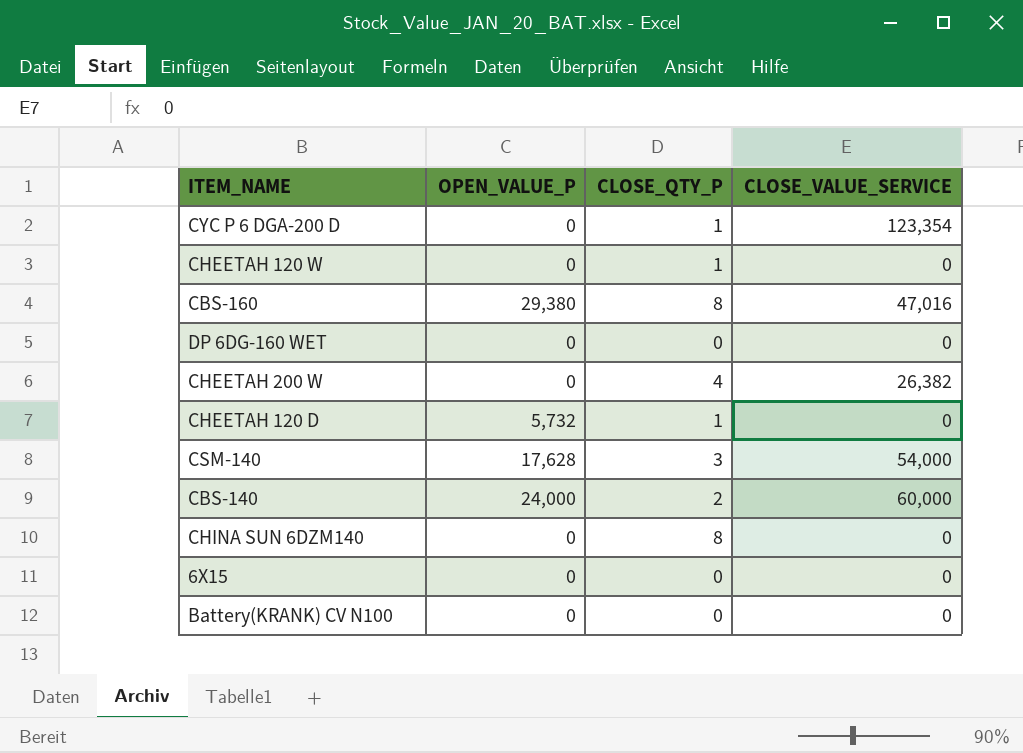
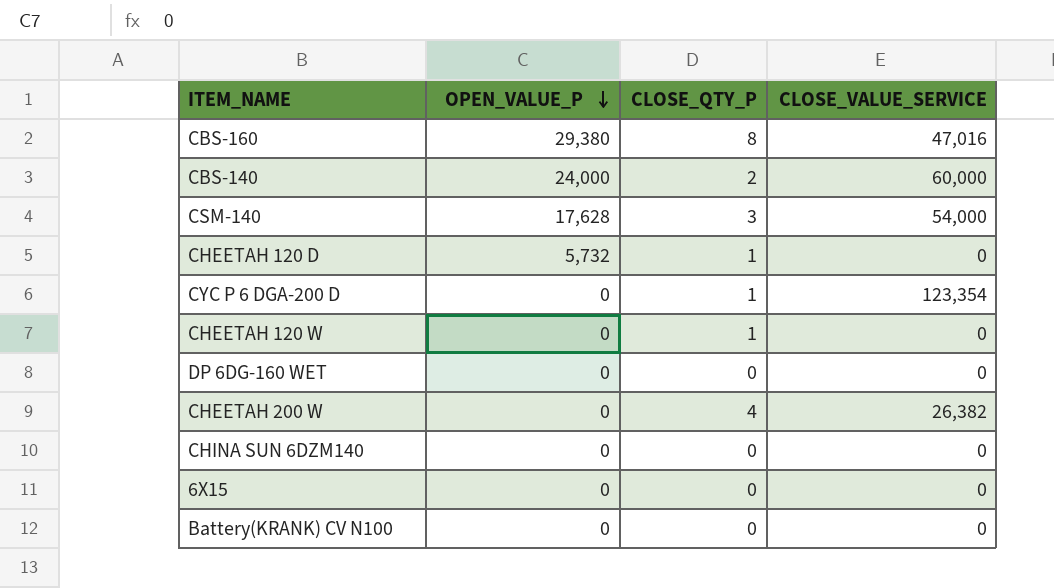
row order: none -> OPEN_VALUE_P descending
CHINA SUN 6DZM140 | CLOSE_QTY_P: 8 -> 0

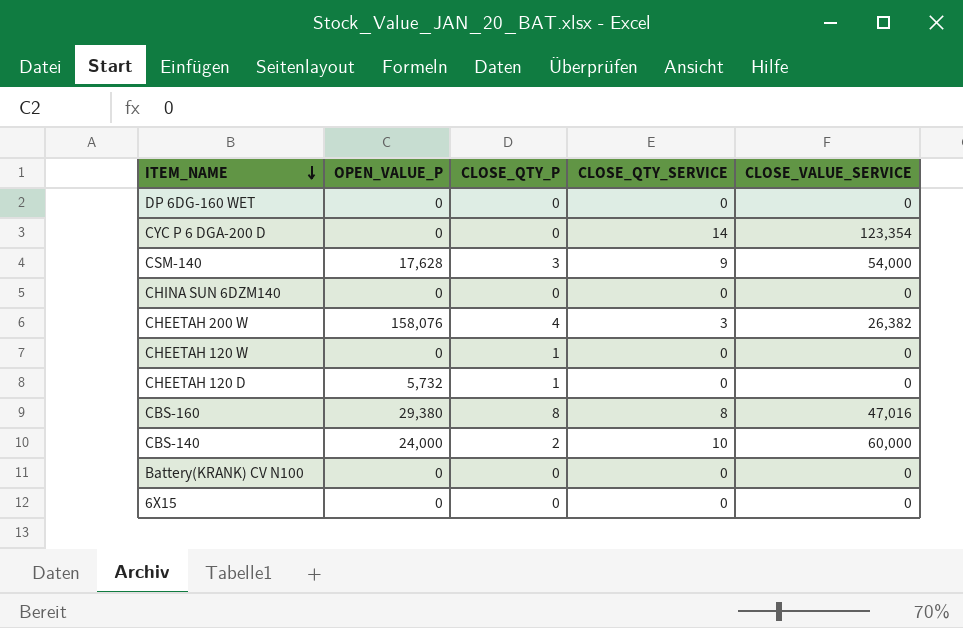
row order: OPEN_VALUE_P descending -> ITEM_NAME descending
column CLOSE_QTY_SERVICE | position: none -> 4
CYC P 6 DGA-200 D | CLOSE_QTY_P: 1 -> 0
CHEETAH 200 W | OPEN_VALUE_P: 0 -> 158,076

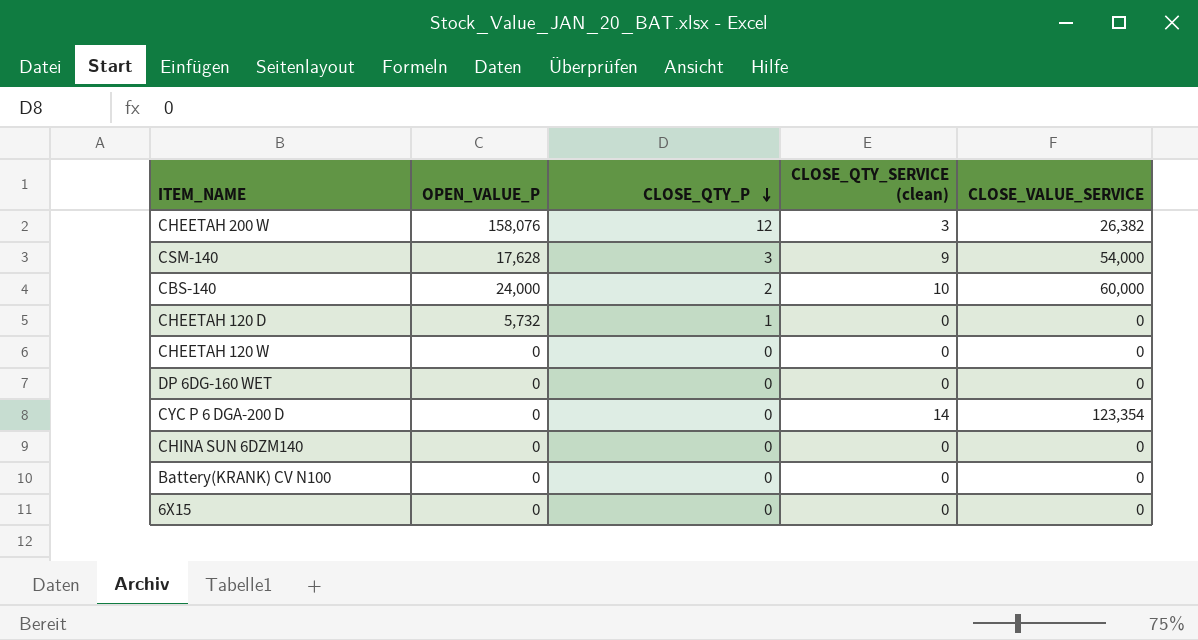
row order: ITEM_NAME descending -> CLOSE_QTY_P descending
column name: CLOSE_QTY_SERVICE -> CLOSE_QTY_SERVICE (clean)
row CBS-160: 29,380 | 8 | 8 | 47,016 -> none
CHEETAH 200 W | CLOSE_QTY_P: 4 -> 12
CHEETAH 120 W | CLOSE_QTY_P: 1 -> 0

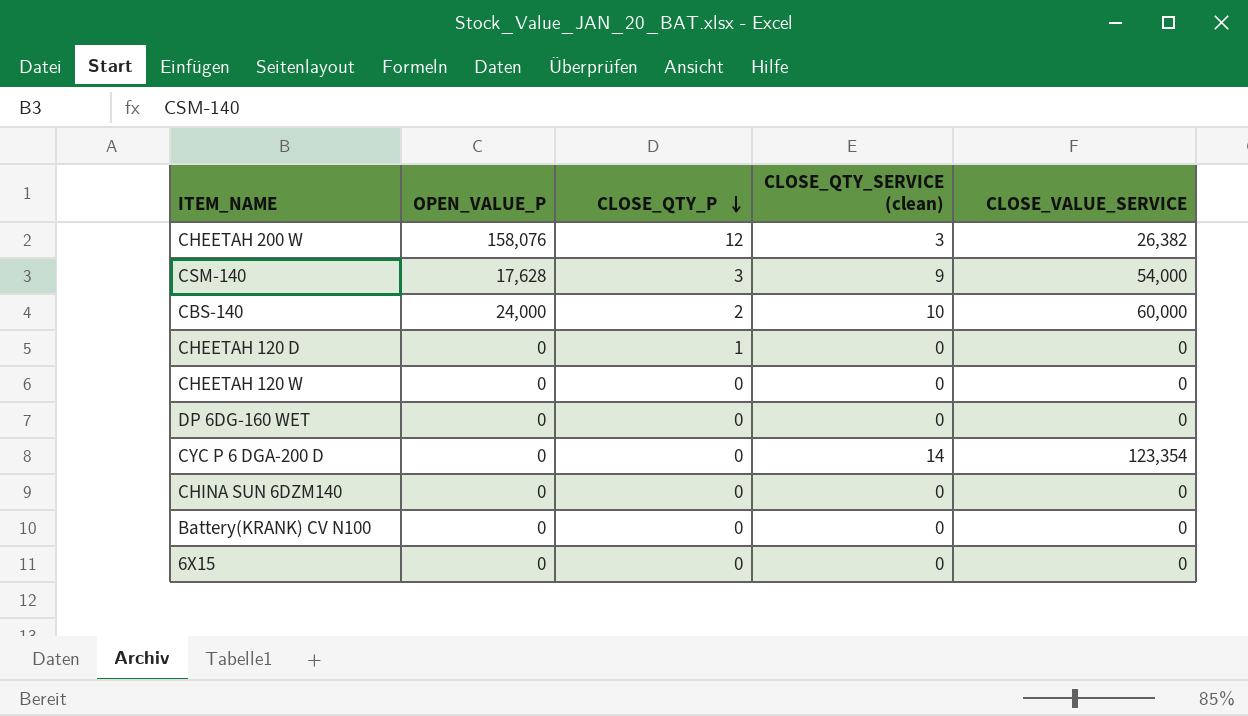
CHEETAH 120 D | OPEN_VALUE_P: 5,732 -> 0

